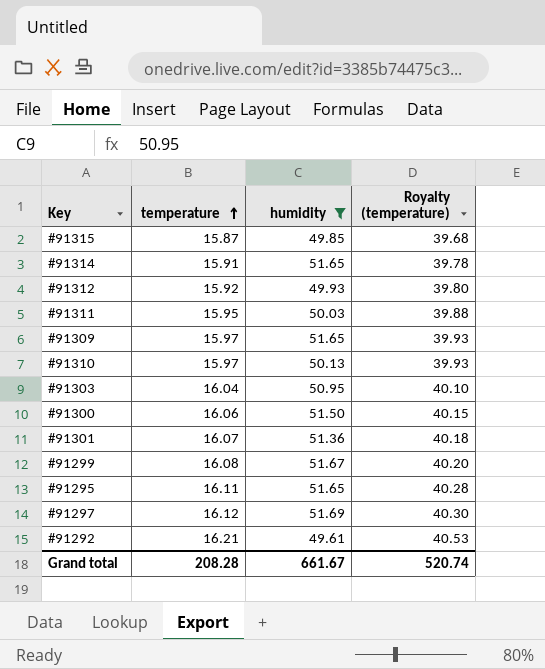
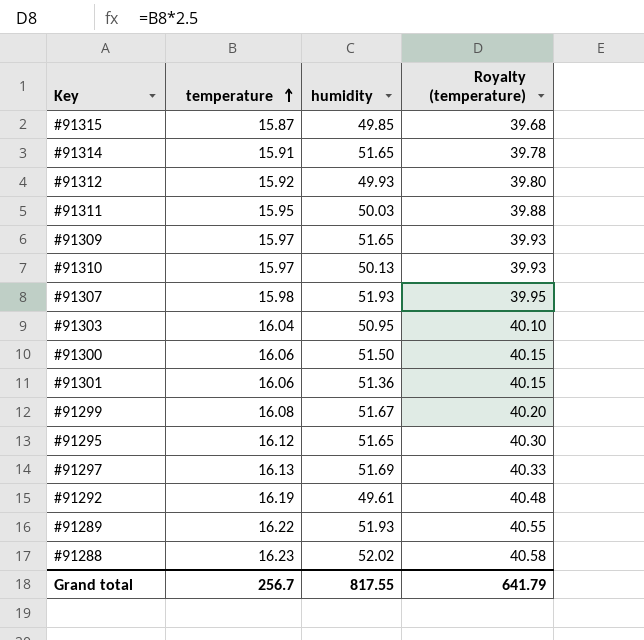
filter: humidity <= 51.69 -> none
#91301 | temperature: 16.07 -> 16.06
#91301 | Royalty (temperature): 40.18 -> 40.15
#91295 | temperature: 16.11 -> 16.12
#91295 | Royalty (temperature): 40.28 -> 40.30
#91297 | temperature: 16.12 -> 16.13
#91297 | Royalty (temperature): 40.30 -> 40.33
#91292 | temperature: 16.21 -> 16.19
#91292 | Royalty (temperature): 40.53 -> 40.48
Grand total | temperature: 208.28 -> 256.7
Grand total | humidity: 661.67 -> 817.55
Grand total | Royalty (temperature): 520.74 -> 641.79

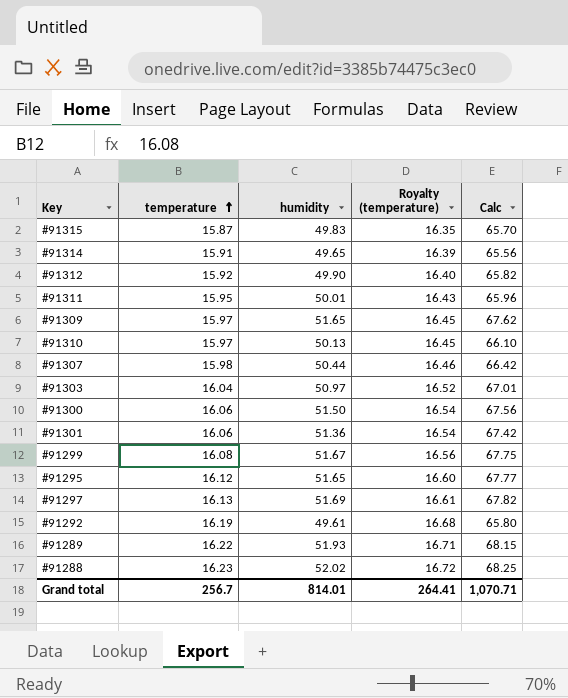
column Royalty (temperature) | formula: [temperature] * 2.5 -> [temperature] * 1.03
column Calc | formula: none -> [temperature] + [humidity]
#91315 | humidity: 49.85 -> 49.83
#91314 | humidity: 51.65 -> 49.65
#91312 | humidity: 49.93 -> 49.90
#91311 | humidity: 50.03 -> 50.01
#91307 | humidity: 51.93 -> 50.44
#91303 | humidity: 50.95 -> 50.97
Grand total | humidity: 817.55 -> 814.01
Grand total | Royalty (temperature): 641.79 -> 264.41

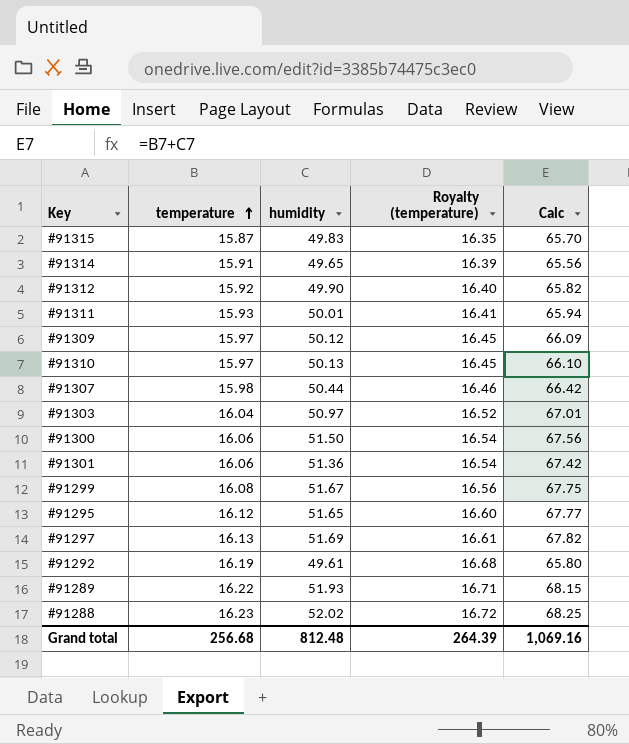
#91311 | temperature: 15.95 -> 15.93
#91311 | Royalty (temperature): 16.43 -> 16.41
#91311 | Calc: 65.96 -> 65.94
#91309 | humidity: 51.65 -> 50.12
#91309 | Calc: 67.62 -> 66.09
Grand total | temperature: 256.7 -> 256.68
Grand total | humidity: 814.01 -> 812.48
Grand total | Royalty (temperature): 264.41 -> 264.39
Grand total | Calc: 1,070.71 -> 1,069.16

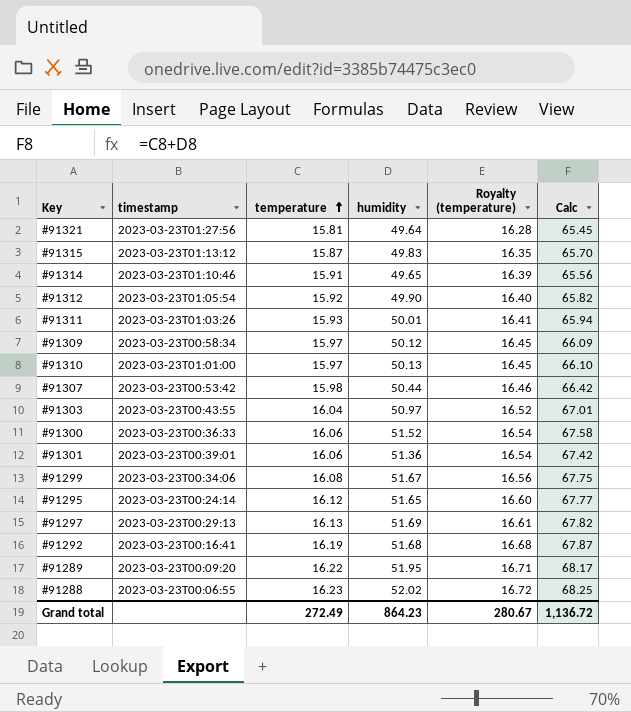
column timestamp | position: none -> 2
row #91321: none -> 2023-03-23T01:27:56 | 15.81 | 49.64 | 16.28 | 65.45
#91300 | humidity: 51.50 -> 51.52
#91300 | Calc: 67.56 -> 67.58
#91292 | humidity: 49.61 -> 51.68
#91292 | Calc: 65.80 -> 67.87
#91289 | humidity: 51.93 -> 51.95
#91289 | Calc: 68.15 -> 68.17
Grand total | temperature: 256.68 -> 272.49
Grand total | humidity: 812.48 -> 864.23
Grand total | Royalty (temperature): 264.39 -> 280.67
Grand total | Calc: 1,069.16 -> 1,136.72

